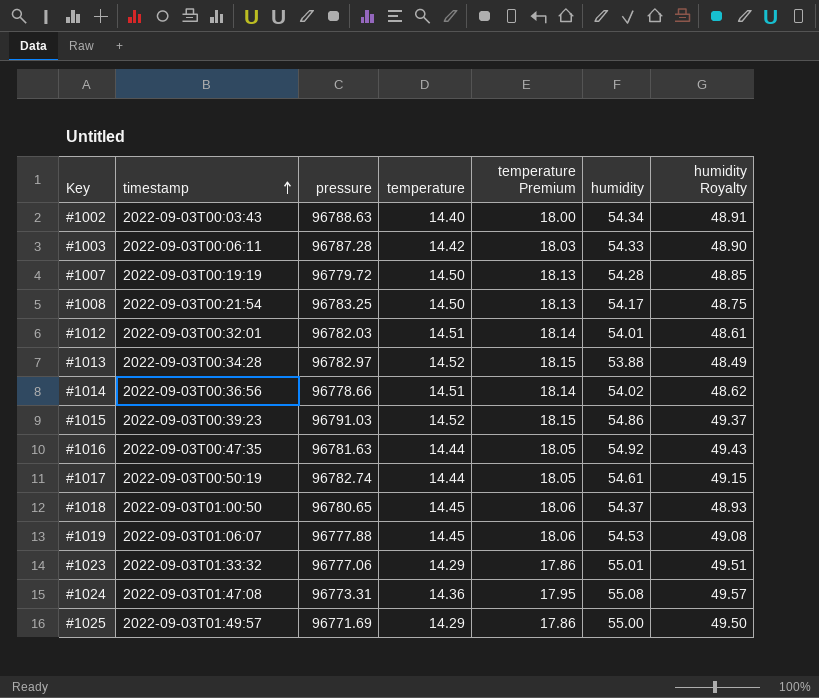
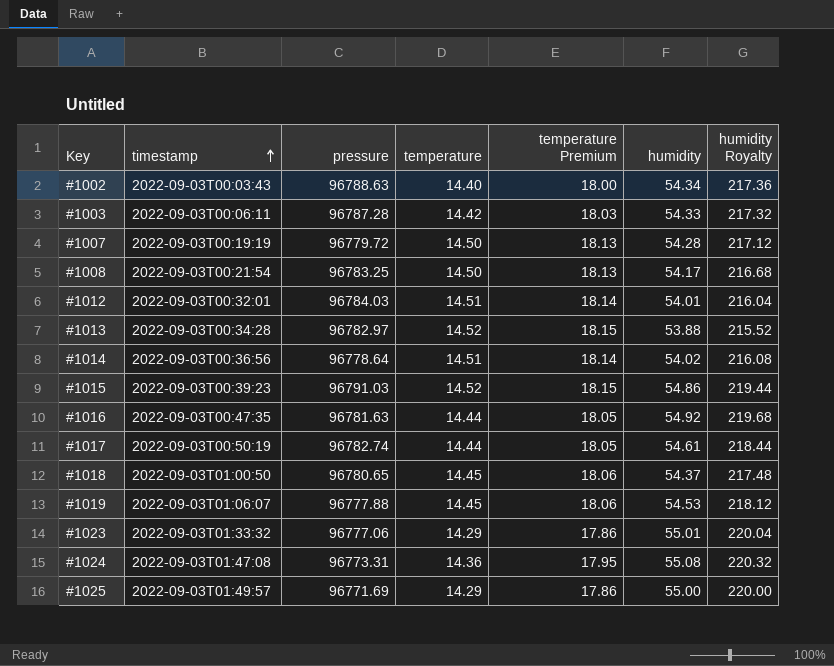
column humidity Royalty | formula: [humidity] * 0.9 -> [humidity] * 4
#1012 | pressure: 96782.03 -> 96784.03
#1014 | pressure: 96778.66 -> 96778.64

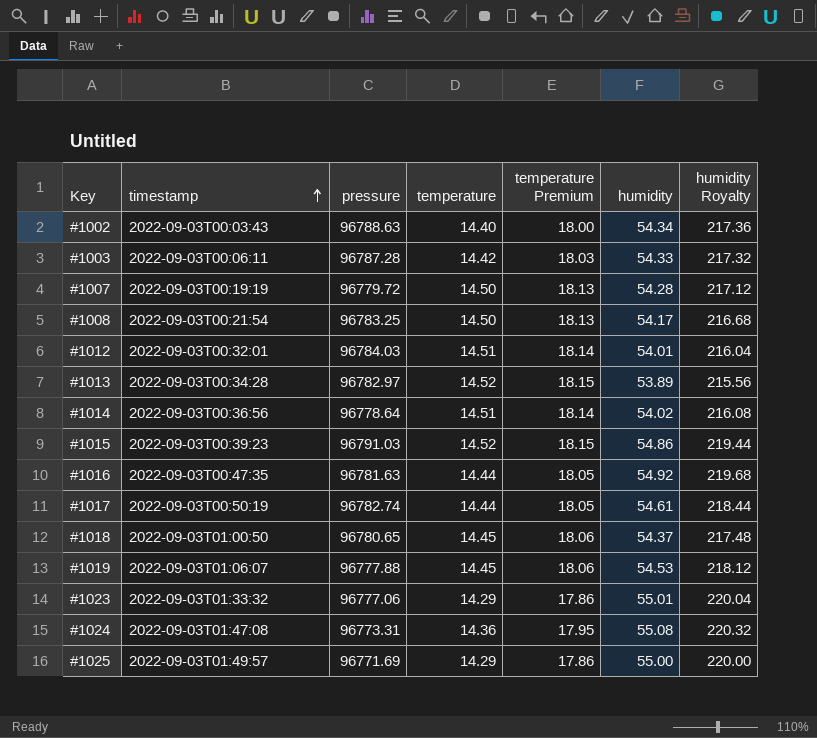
#1013 | humidity: 53.88 -> 53.89
#1013 | humidity Royalty: 215.52 -> 215.56

